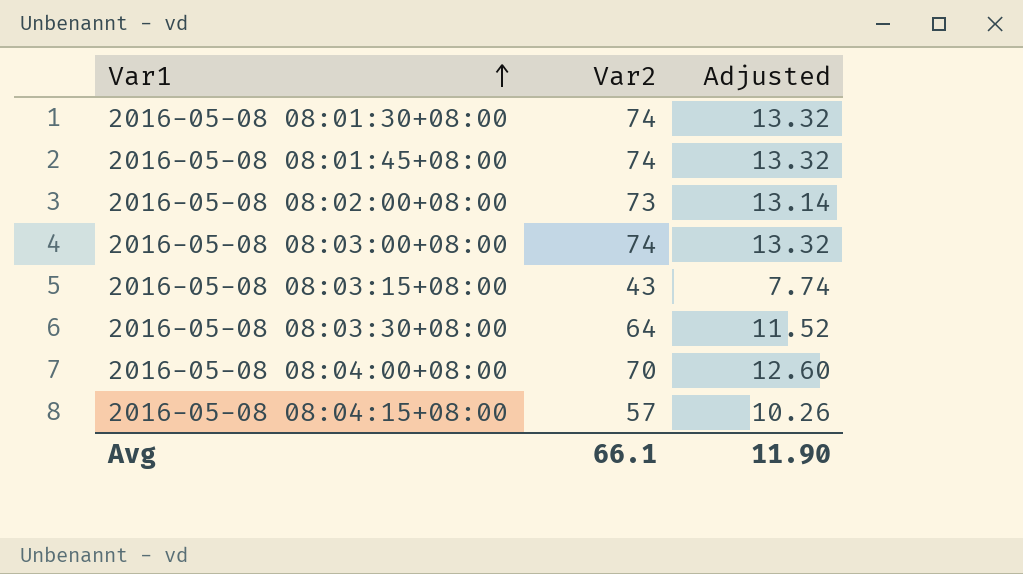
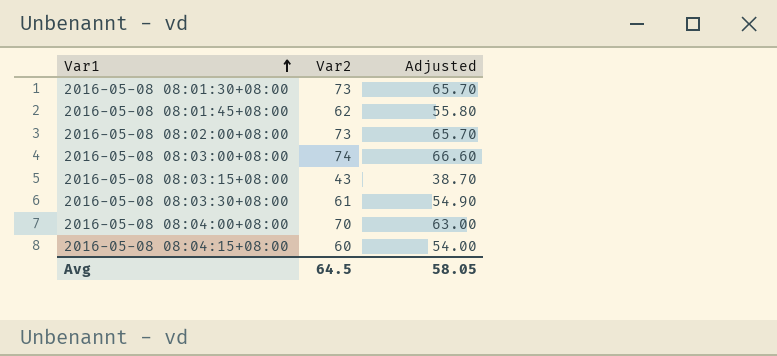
column Adjusted | formula: [Var2] * 0.18 -> [Var2] * 0.9
2016-05-08 08:01:30+08:00 | Var2: 74 -> 73
2016-05-08 08:01:45+08:00 | Var2: 74 -> 62
2016-05-08 08:03:30+08:00 | Var2: 64 -> 61
2016-05-08 08:04:15+08:00 | Var2: 57 -> 60
Avg | Var2: 66.1 -> 64.5
Avg | Adjusted: 11.90 -> 58.05

